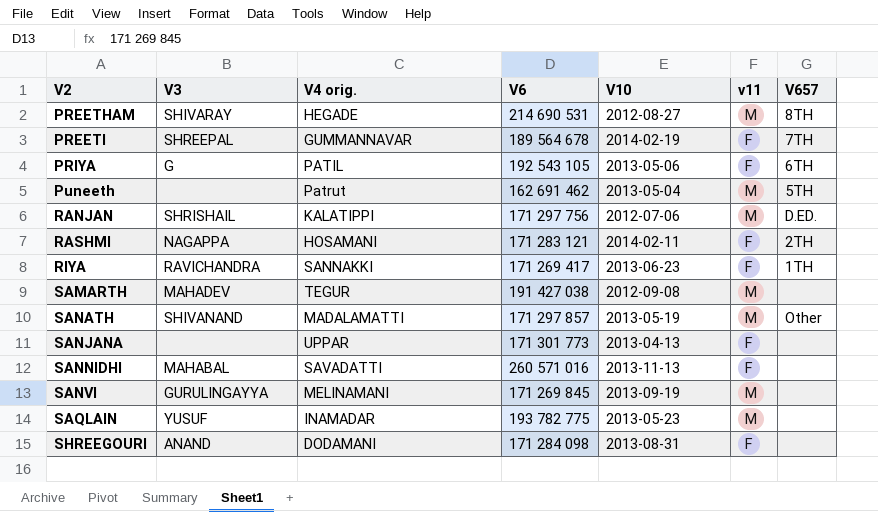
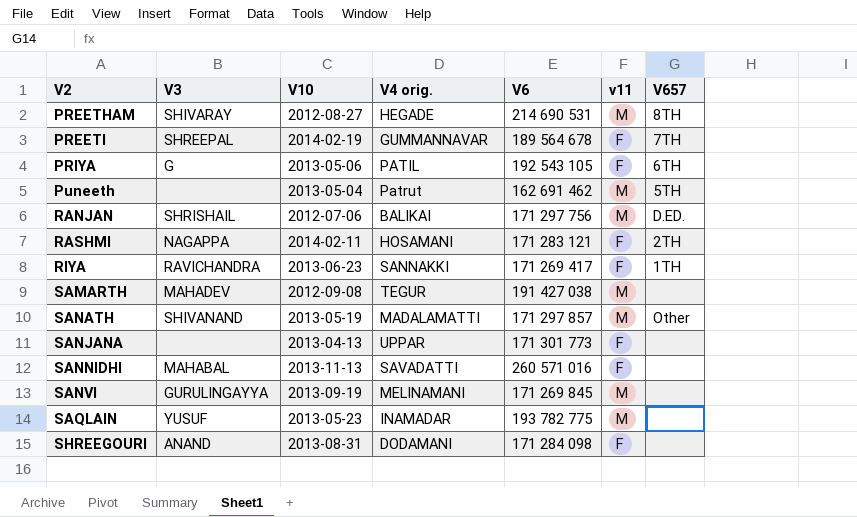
column V10 | position: 5 -> 3
RANJAN | V4 orig.: KALATIPPI -> BALIKAI

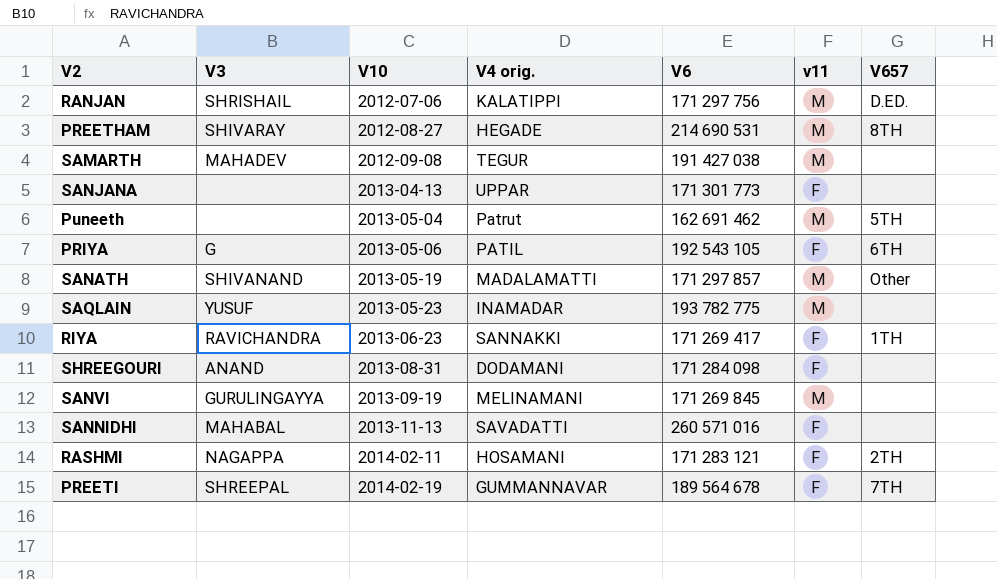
row order: V2 ascending -> V10 ascending
RANJAN | V4 orig.: BALIKAI -> KALATIPPI

